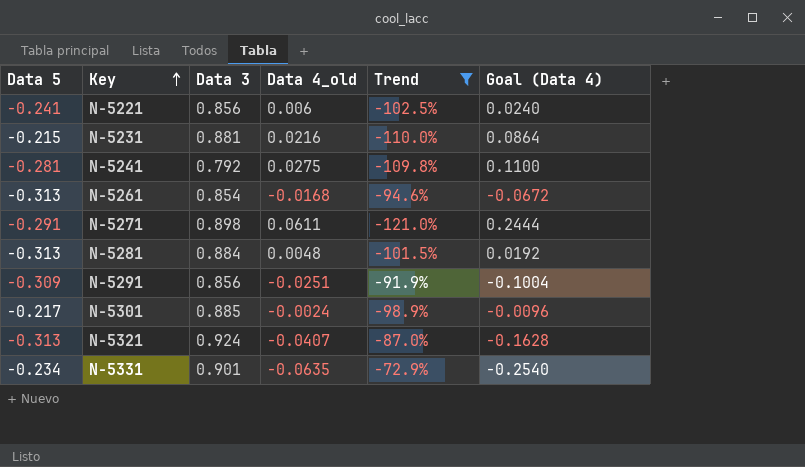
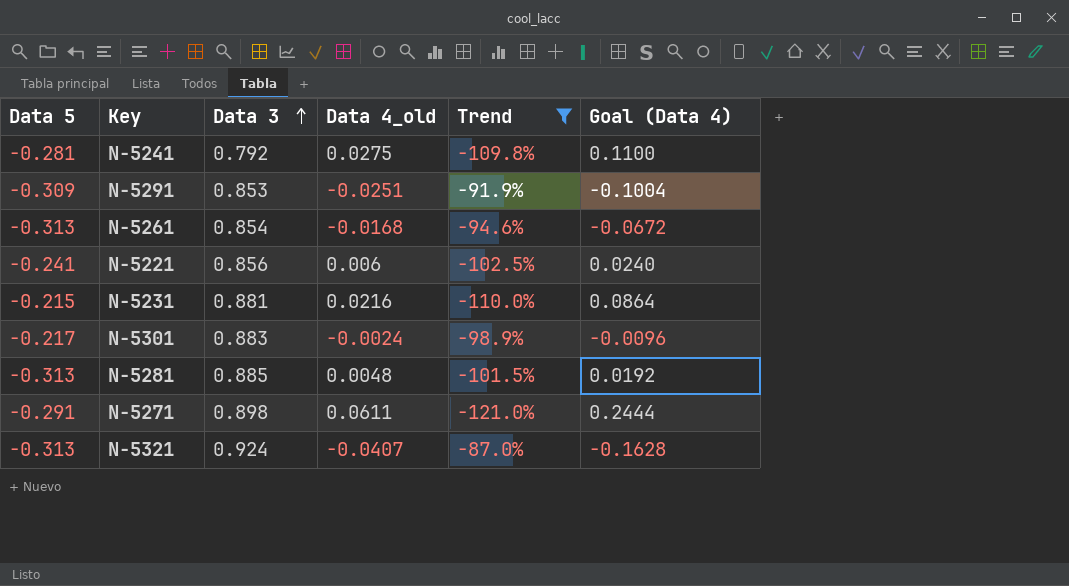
row order: Key ascending -> Data 3 ascending
row N-5331: -0.234 | 0.901 | -0.0635 | -72.9% | -0.2540 -> none
N-5291 | Data 3: 0.856 -> 0.853
N-5301 | Data 3: 0.885 -> 0.883
N-5281 | Data 3: 0.884 -> 0.885

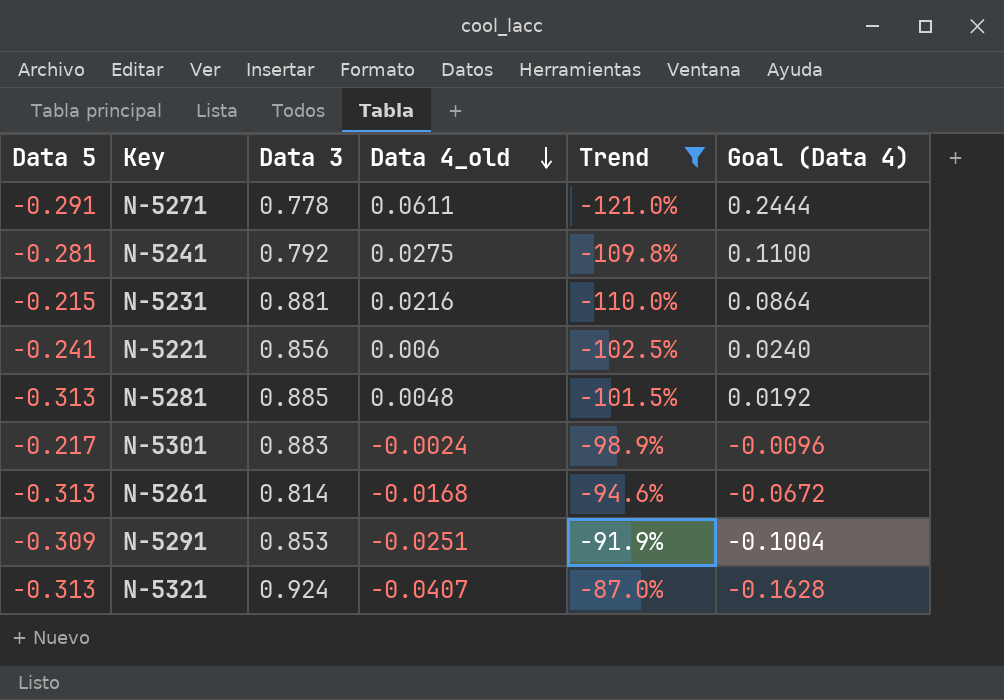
row order: Data 3 ascending -> Data 4_old descending
N-5271 | Data 3: 0.898 -> 0.778
N-5261 | Data 3: 0.854 -> 0.814

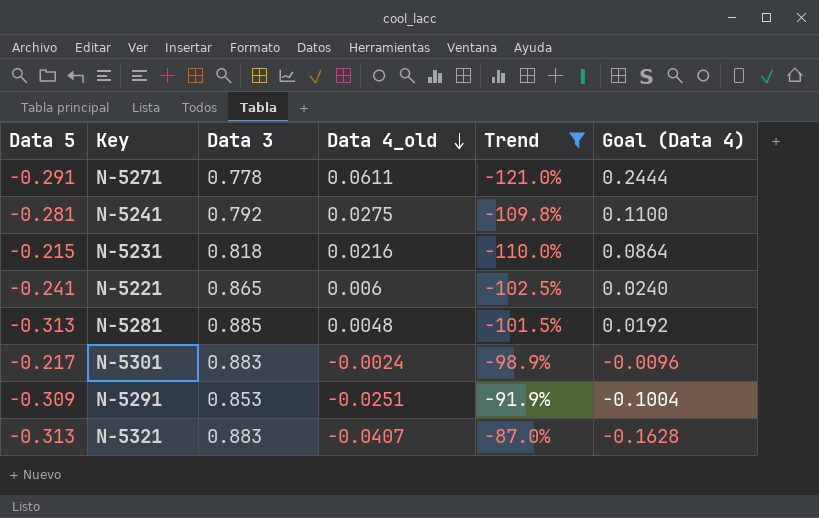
row N-5261: -0.313 | 0.814 | -0.0168 | -94.6% | -0.0672 -> none
N-5231 | Data 3: 0.881 -> 0.818
N-5221 | Data 3: 0.856 -> 0.865
N-5321 | Data 3: 0.924 -> 0.883

